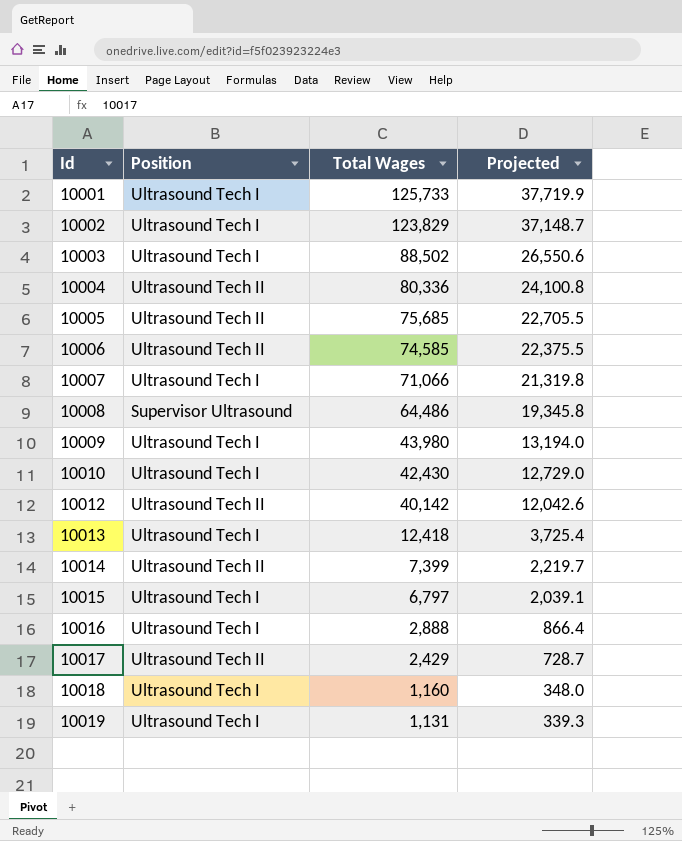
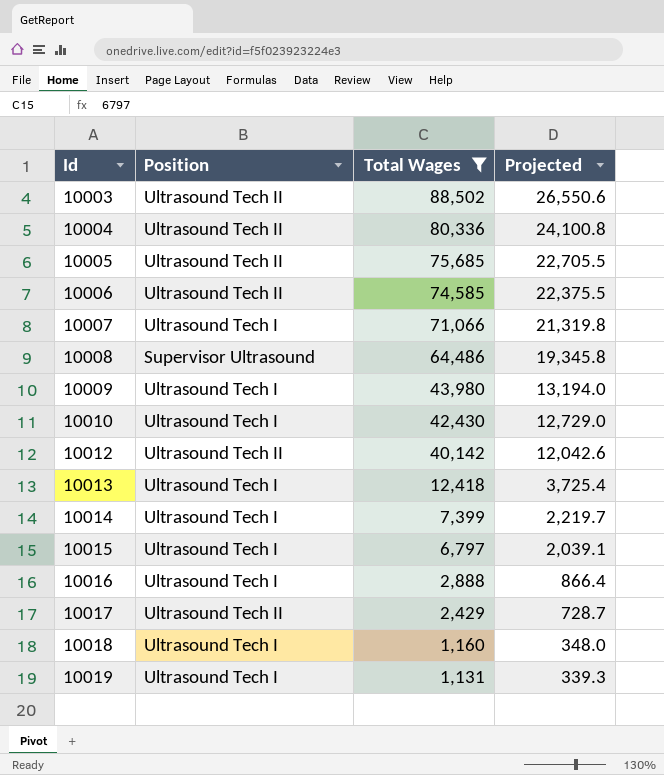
filter: none -> Total Wages <= 88,502
10003 | Position: Ultrasound Tech I -> Ultrasound Tech II
10014 | Position: Ultrasound Tech II -> Ultrasound Tech I

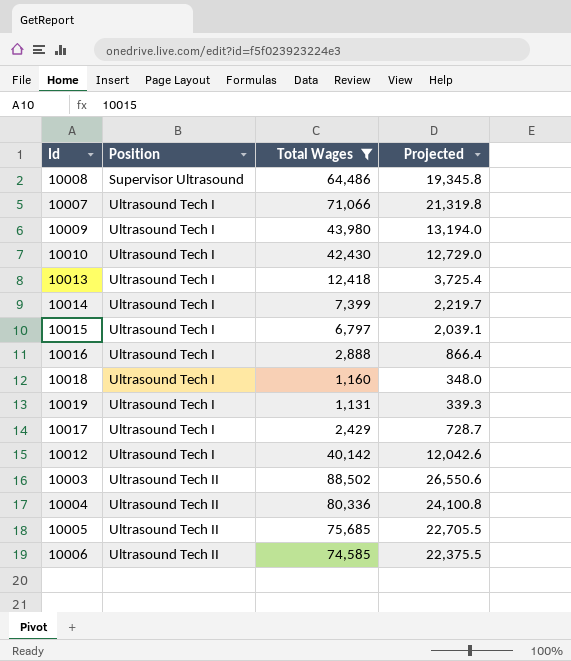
row order: Id ascending -> Position ascending
10017 | Position: Ultrasound Tech II -> Ultrasound Tech I
10012 | Position: Ultrasound Tech II -> Ultrasound Tech I

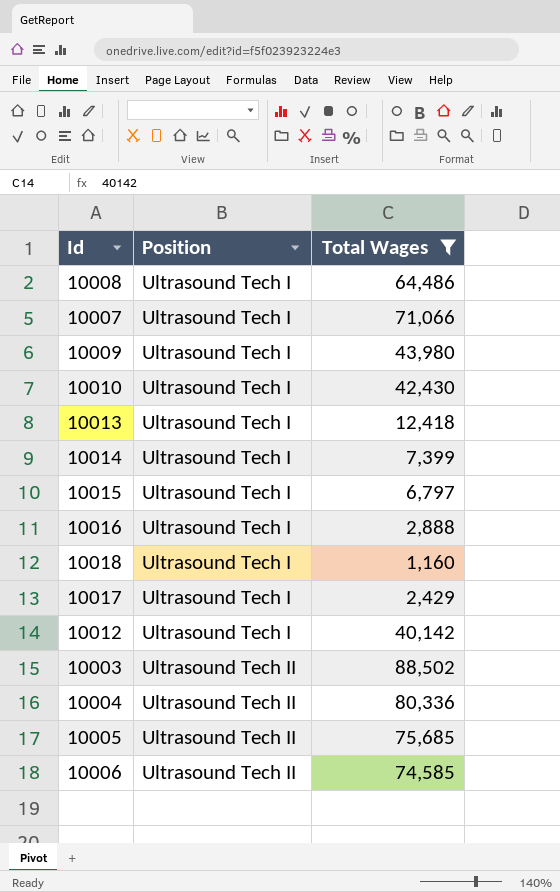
column Projected | formula: [Total Wages] * 0.3 -> none
row 10019: Ultrasound Tech I | 1,131 | 339.3 -> none
10008 | Position: Supervisor Ultrasound -> Ultrasound Tech I

